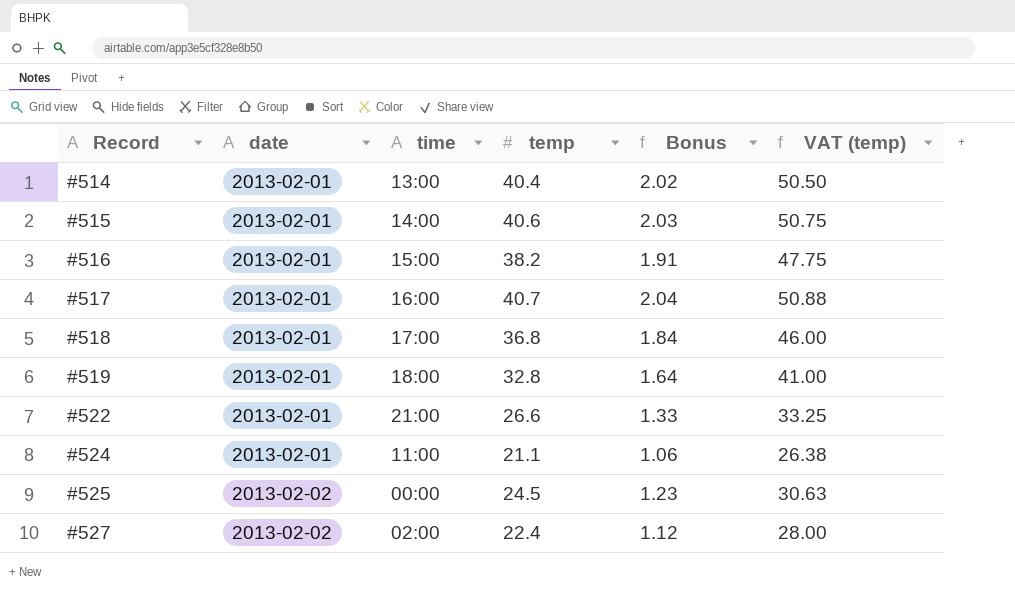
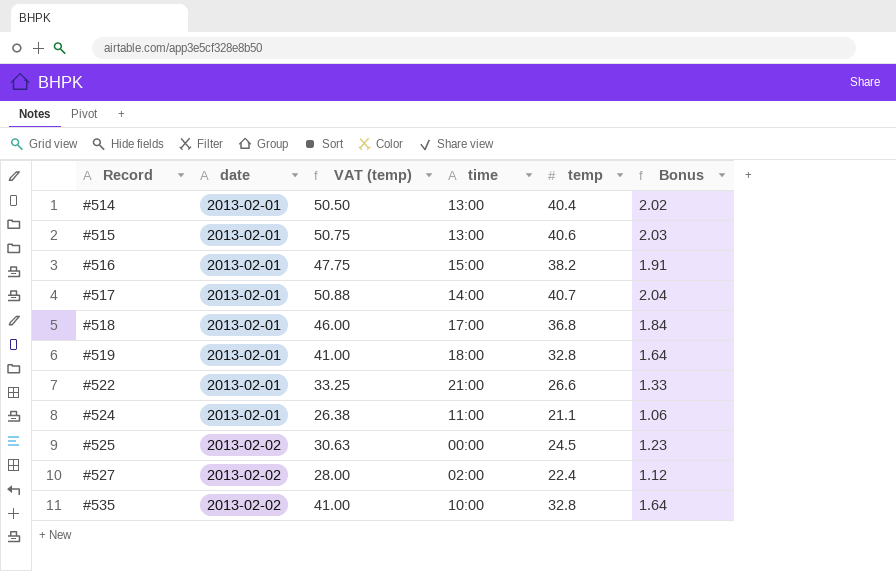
column VAT (temp) | position: 6 -> 3
#515 | time: 14:00 -> 13:00
#517 | time: 16:00 -> 14:00
row #535: none -> 2013-02-02 | 41.00 | 10:00 | 32.8 | 1.64

